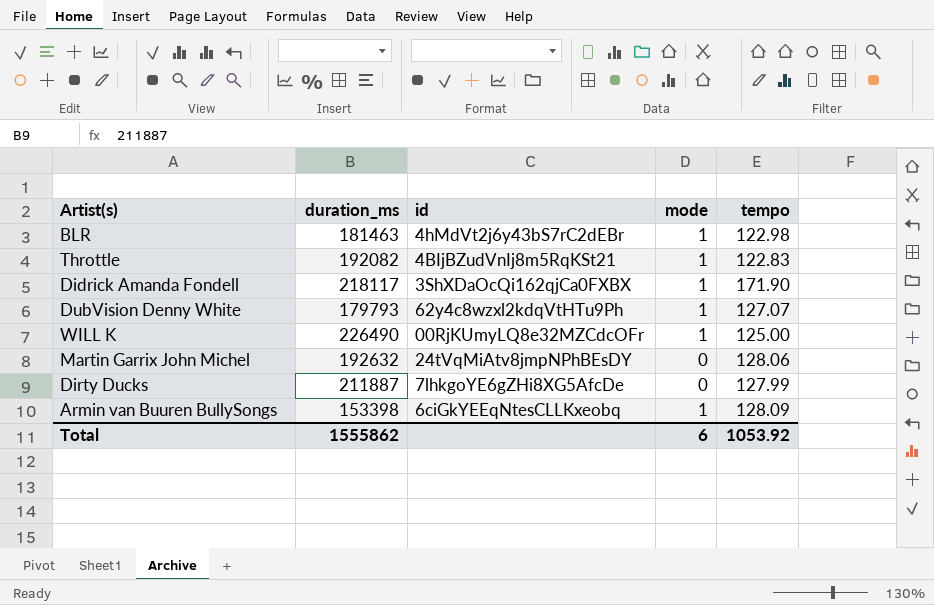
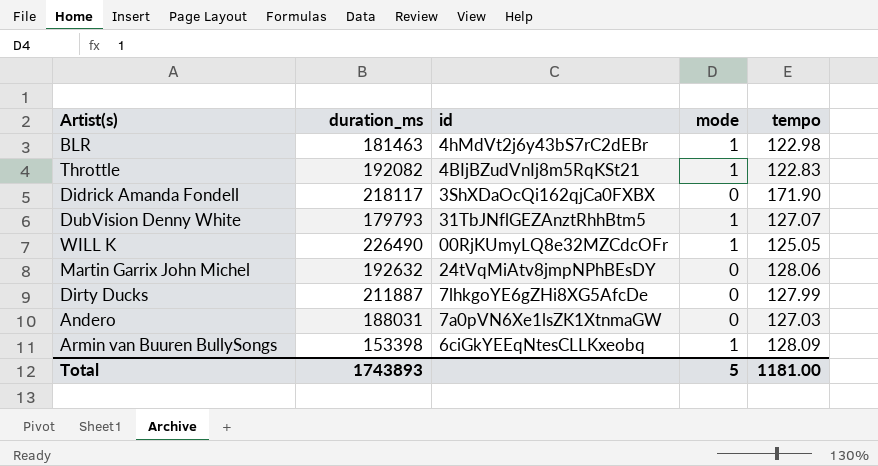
Didrick Amanda Fondell | mode: 1 -> 0
DubVision Denny White | id: 62y4c8wzxl2kdqVtHTu9Ph -> 31TbJNflGEZAnztRhhBtm5
WILL K | tempo: 125.00 -> 125.05
row Andero: none -> 188031 | 7a0pVN6Xe1lsZK1XtnmaGW | 0 | 127.03
Total | duration_ms: 1555862 -> 1743893
Total | mode: 6 -> 5
Total | tempo: 1053.92 -> 1181.00

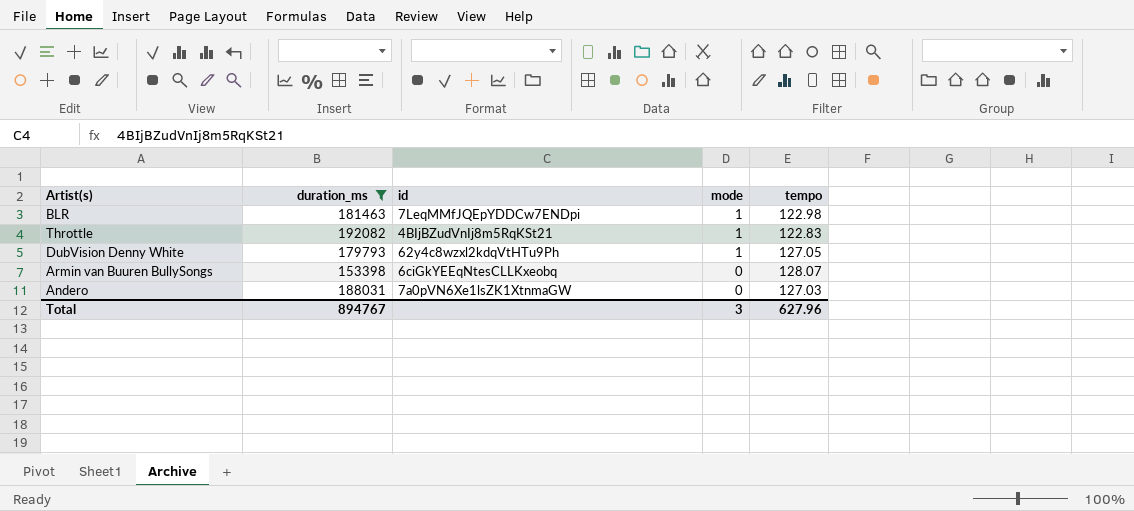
filter: none -> duration_ms <= 192082
row order: none -> mode descending
BLR | id: 4hMdVt2j6y43bS7rC2dEBr -> 7LeqMMfJQEpYDDCw7ENDpi
DubVision Denny White | id: 31TbJNflGEZAnztRhhBtm5 -> 62y4c8wzxl2kdqVtHTu9Ph
DubVision Denny White | tempo: 127.07 -> 127.05
Armin van Buuren BullySongs | mode: 1 -> 0
Armin van Buuren BullySongs | tempo: 128.09 -> 128.07
Total | duration_ms: 1743893 -> 894767
Total | mode: 5 -> 3
Total | tempo: 1181.00 -> 627.96

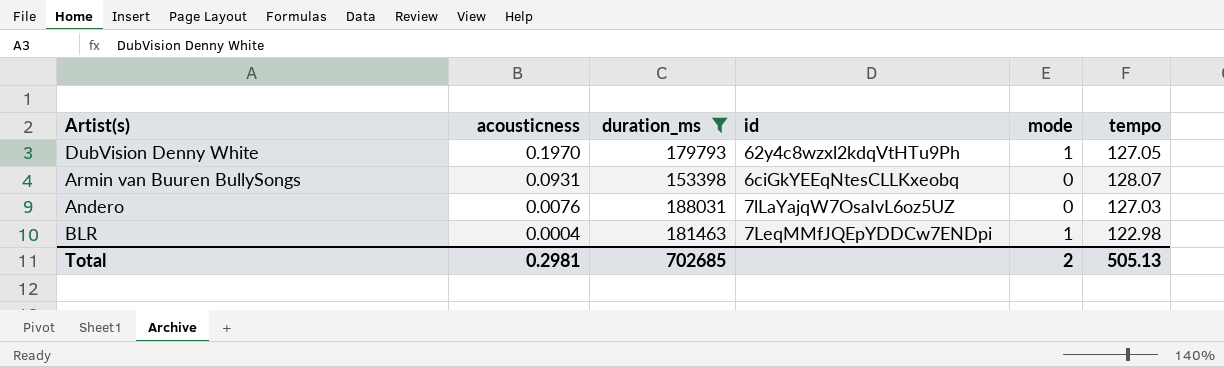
row order: mode descending -> acousticness descending
column acousticness | position: none -> 2
row Throttle: 192082 | 4BIjBZudVnIj8m5RqKSt21 | 1 | 122.83 -> none
Andero | id: 7a0pVN6Xe1lsZK1XtnmaGW -> 7lLaYajqW7OsaIvL6oz5UZ
Total | duration_ms: 894767 -> 702685
Total | mode: 3 -> 2
Total | tempo: 627.96 -> 505.13

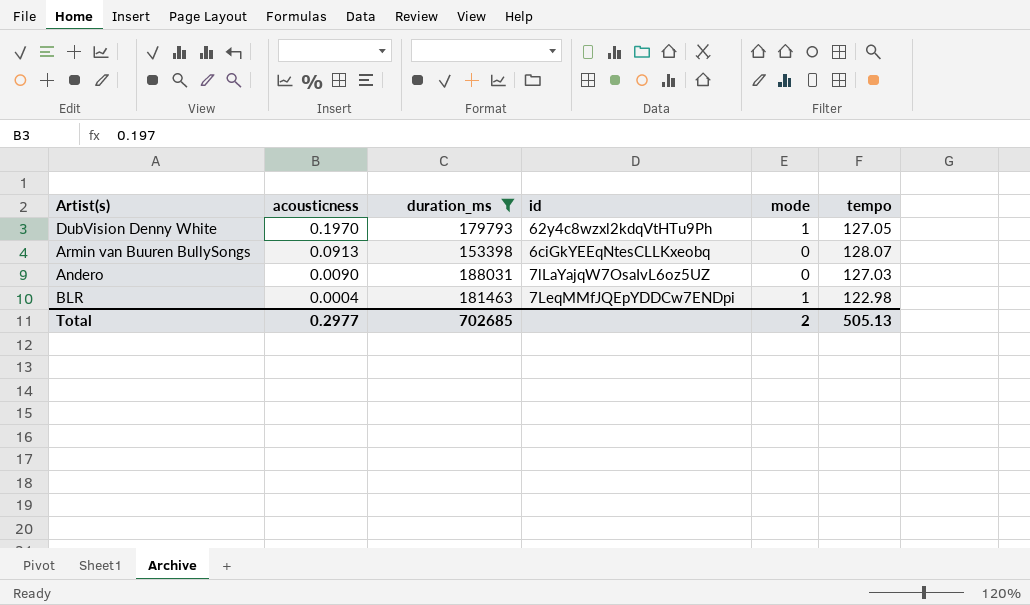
Armin van Buuren BullySongs | acousticness: 0.0931 -> 0.0913
Andero | acousticness: 0.0076 -> 0.0090
Total | acousticness: 0.2981 -> 0.2977

